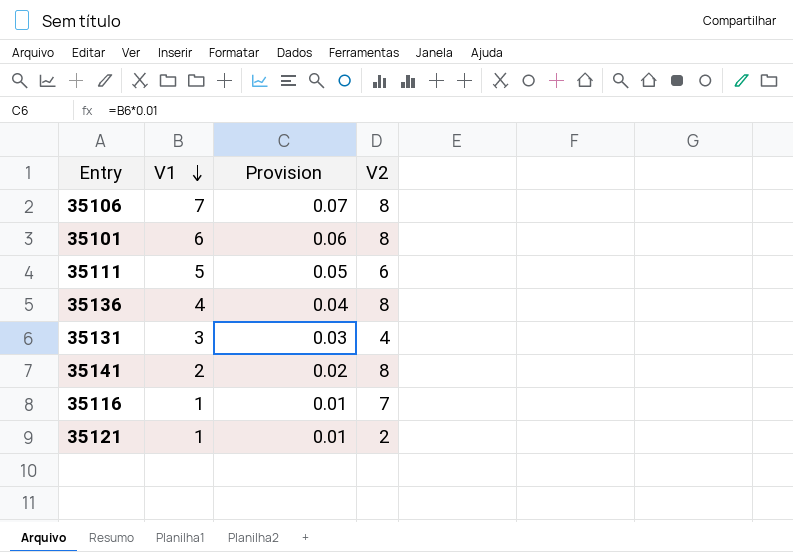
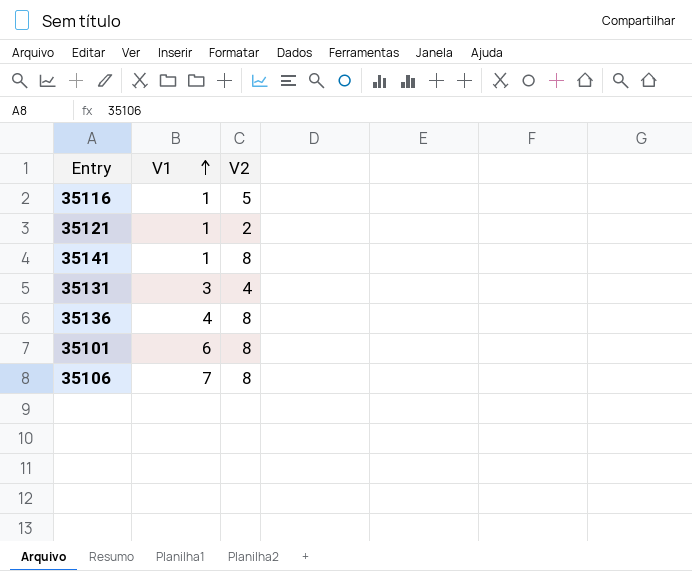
row order: V1 descending -> V1 ascending
column Provision | formula: [V1] * 0.01 -> none
row 35111: 5 | 0.05 | 6 -> none
35116 | V2: 7 -> 5
35141 | V1: 2 -> 1

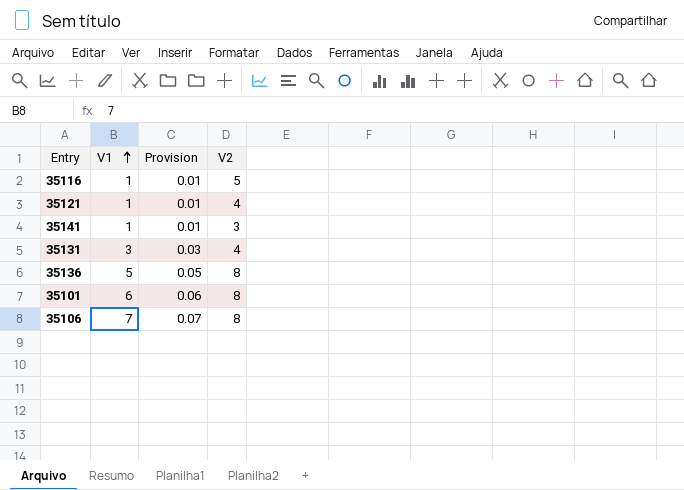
column Provision | formula: none -> [V1] * 0.01
35121 | V2: 2 -> 4
35141 | V2: 8 -> 3
35136 | V1: 4 -> 5

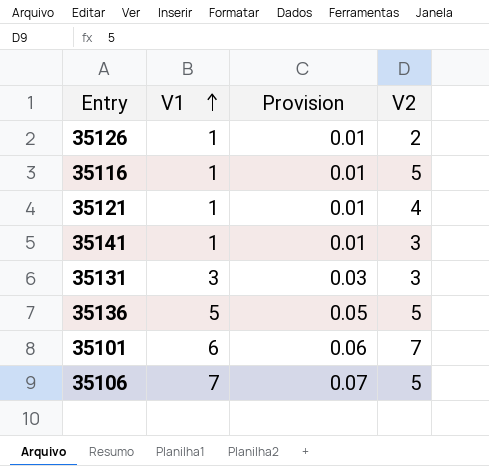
row 35126: none -> 1 | 0.01 | 2
35131 | V2: 4 -> 3
35136 | V2: 8 -> 5
35101 | V2: 8 -> 7
35106 | V2: 8 -> 5

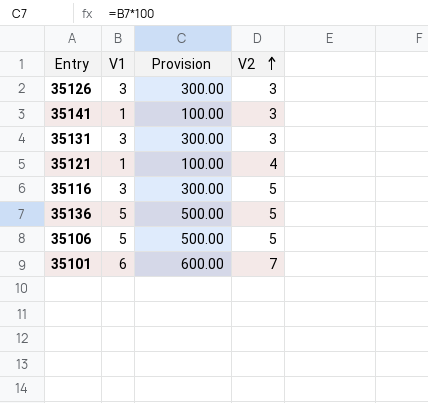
row order: V1 ascending -> V2 ascending
column Provision | formula: [V1] * 0.01 -> [V1] * 100
35126 | V1: 1 -> 3
35126 | V2: 2 -> 3
35116 | V1: 1 -> 3
35106 | V1: 7 -> 5

